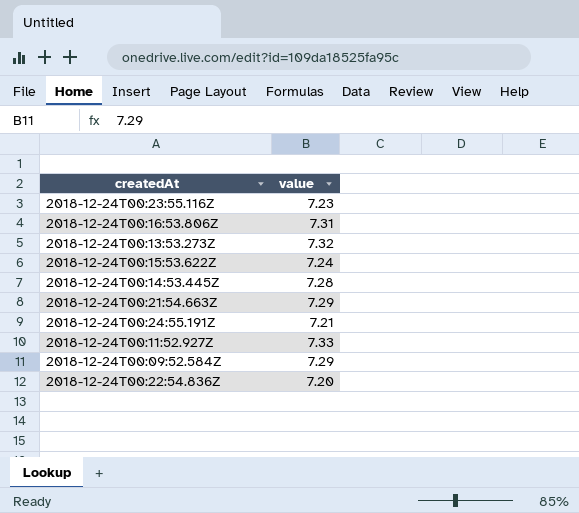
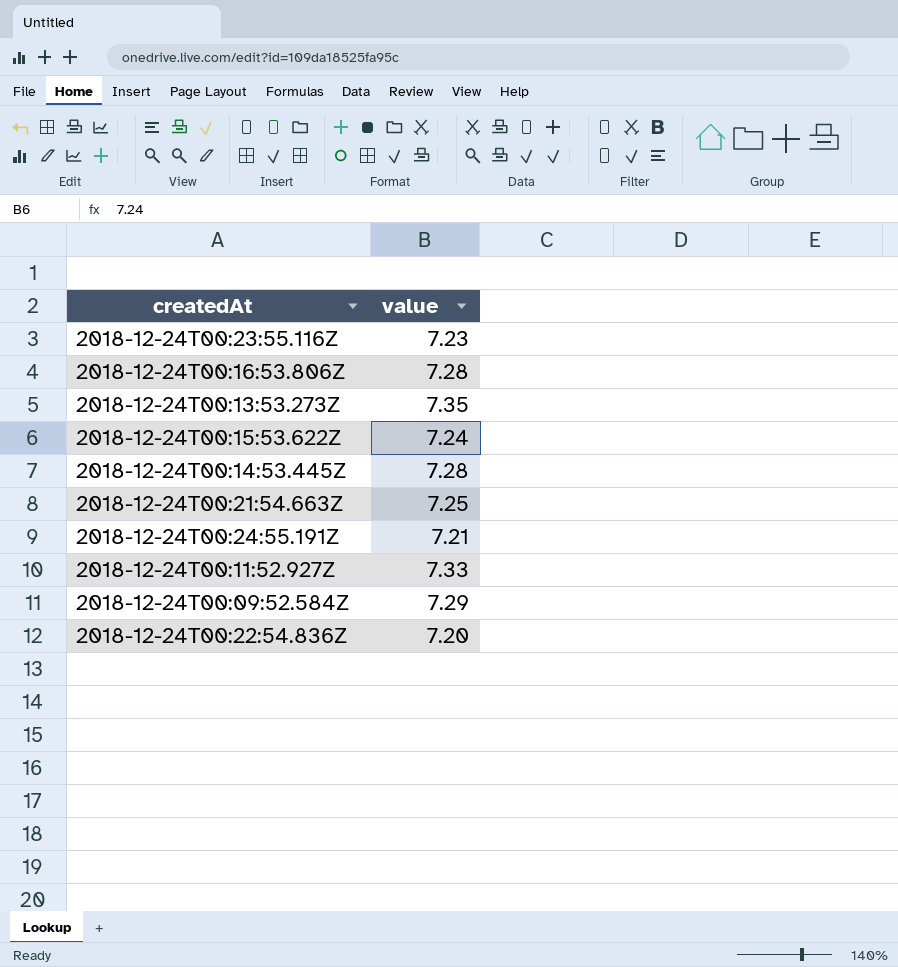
2018-12-24T00:16:53.806Z | value: 7.31 -> 7.28
2018-12-24T00:13:53.273Z | value: 7.32 -> 7.35
2018-12-24T00:21:54.663Z | value: 7.29 -> 7.25

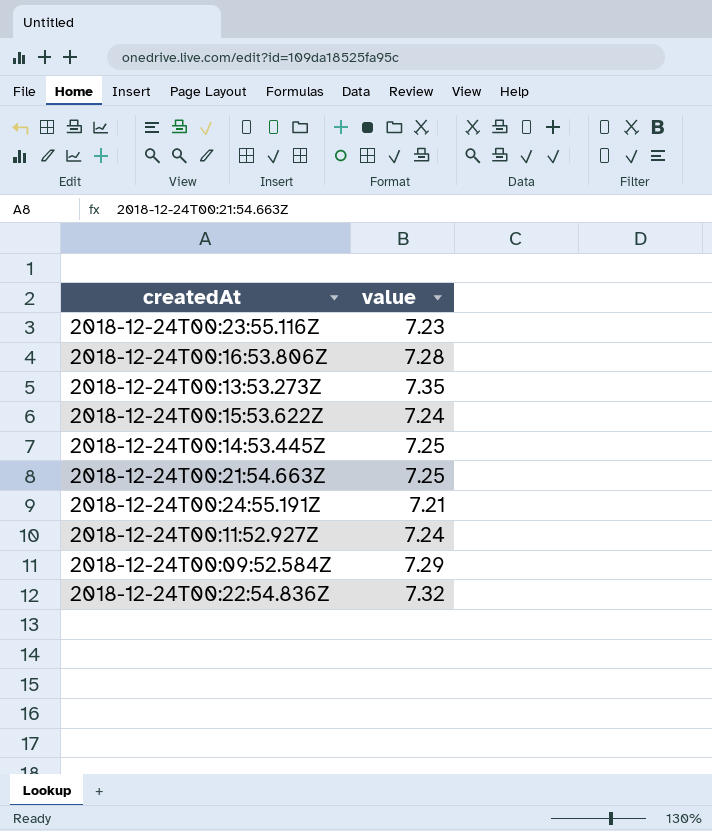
2018-12-24T00:14:53.445Z | value: 7.28 -> 7.25
2018-12-24T00:11:52.927Z | value: 7.33 -> 7.24
2018-12-24T00:22:54.836Z | value: 7.20 -> 7.32

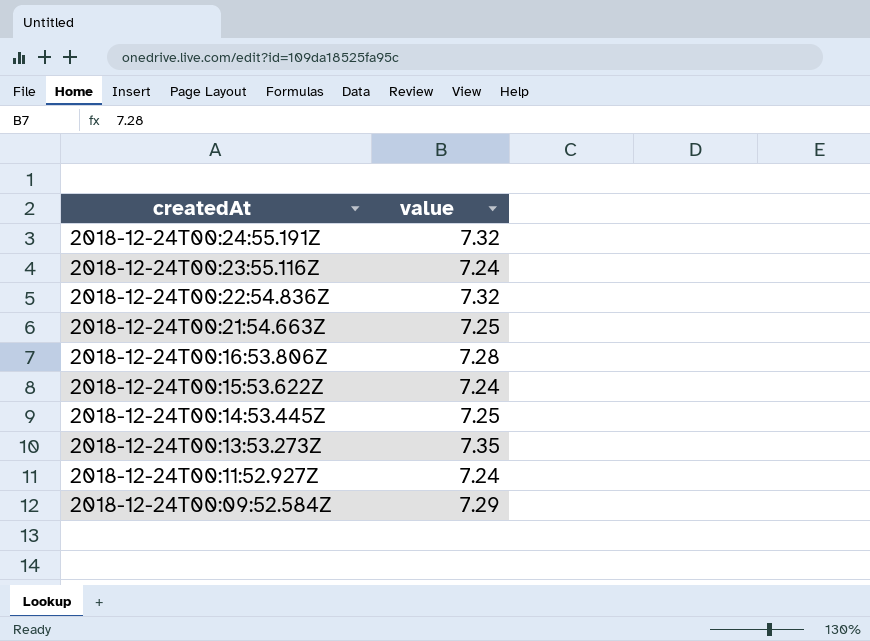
row order: none -> createdAt descending
2018-12-24T00:24:55.191Z | value: 7.21 -> 7.32
2018-12-24T00:23:55.116Z | value: 7.23 -> 7.24

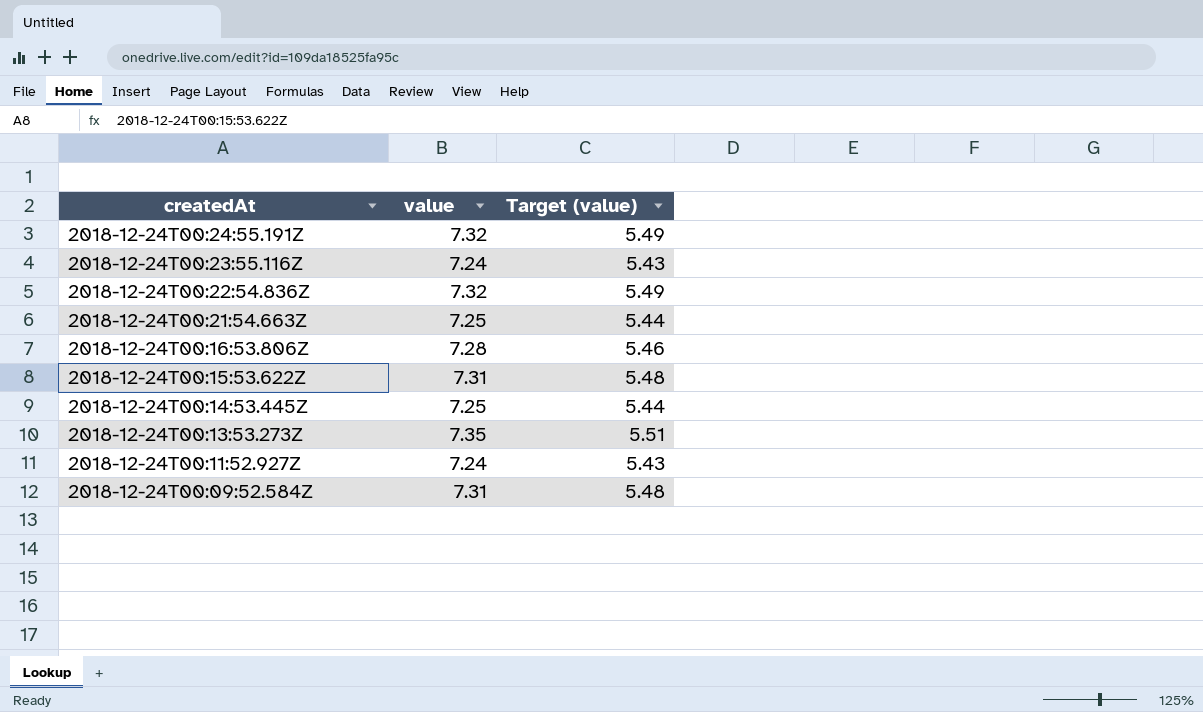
column Target (value) | formula: none -> [value] * 0.75
2018-12-24T00:15:53.622Z | value: 7.24 -> 7.31
2018-12-24T00:09:52.584Z | value: 7.29 -> 7.31

